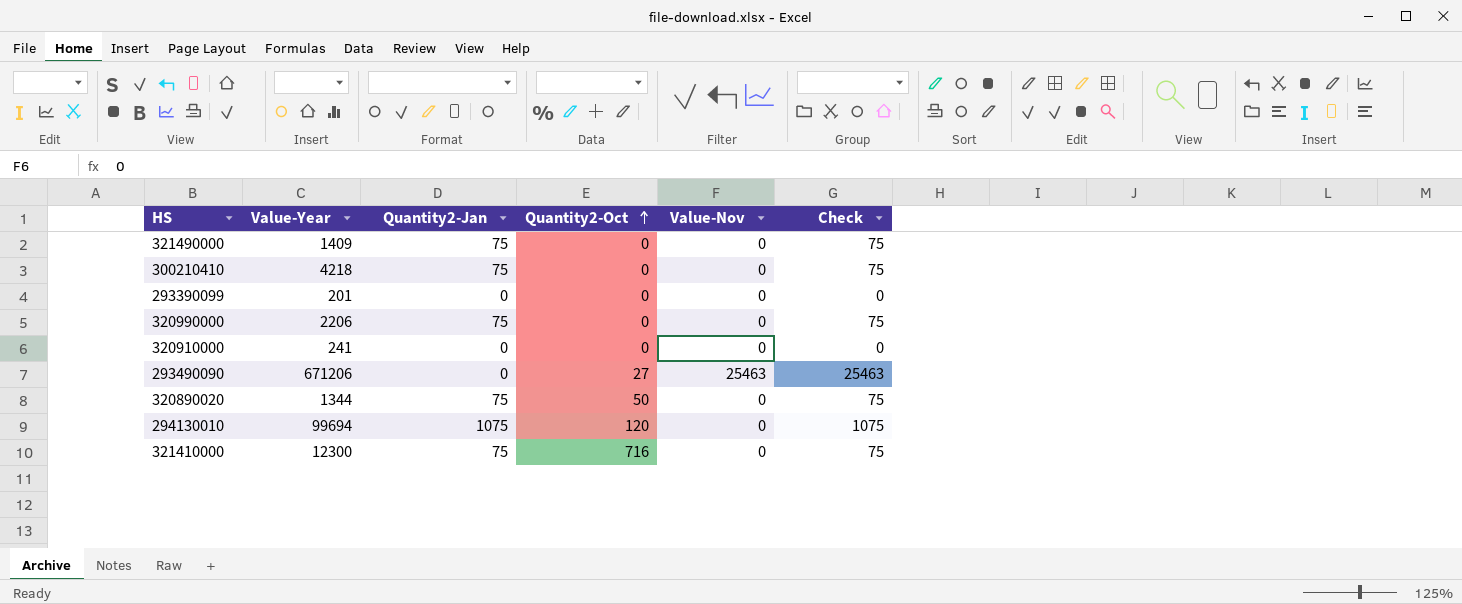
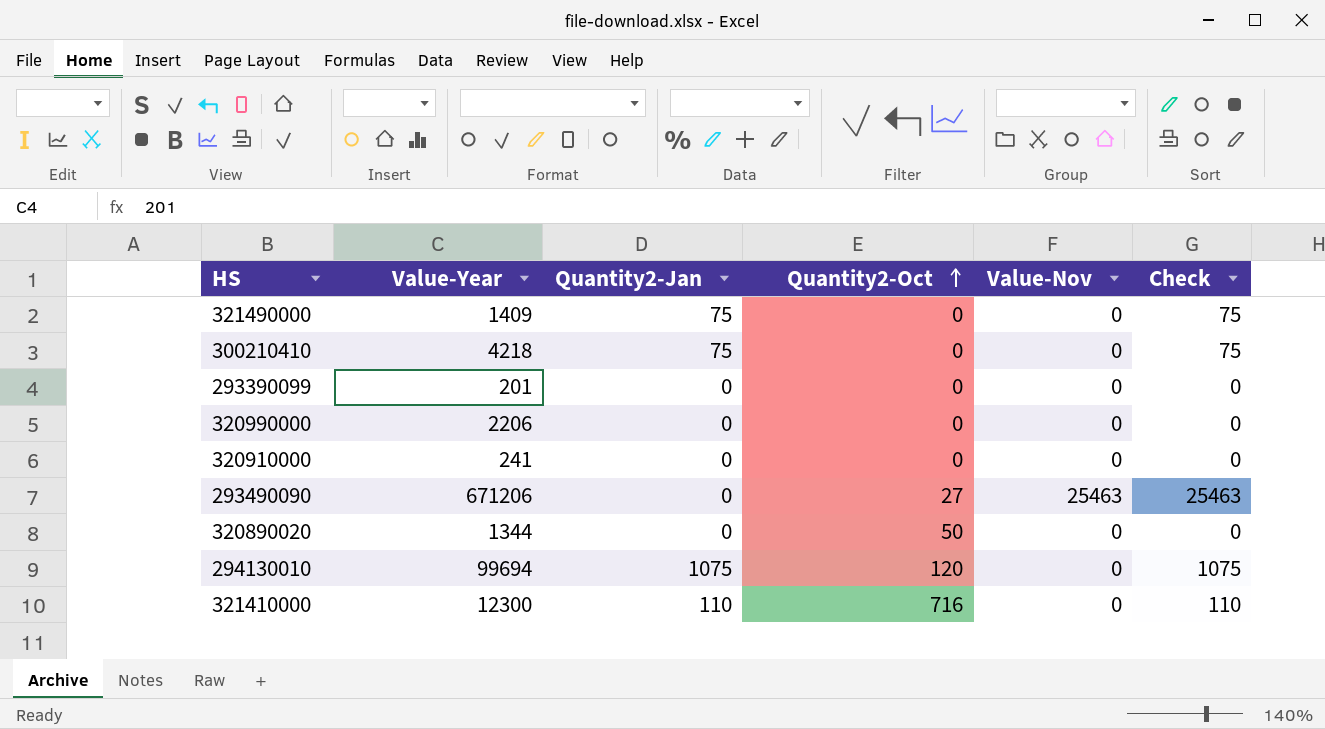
320990000 | Quantity2-Jan: 75 -> 0
320990000 | Check: 75 -> 0
320890020 | Quantity2-Jan: 75 -> 0
320890020 | Check: 75 -> 0
321410000 | Quantity2-Jan: 75 -> 110
321410000 | Check: 75 -> 110

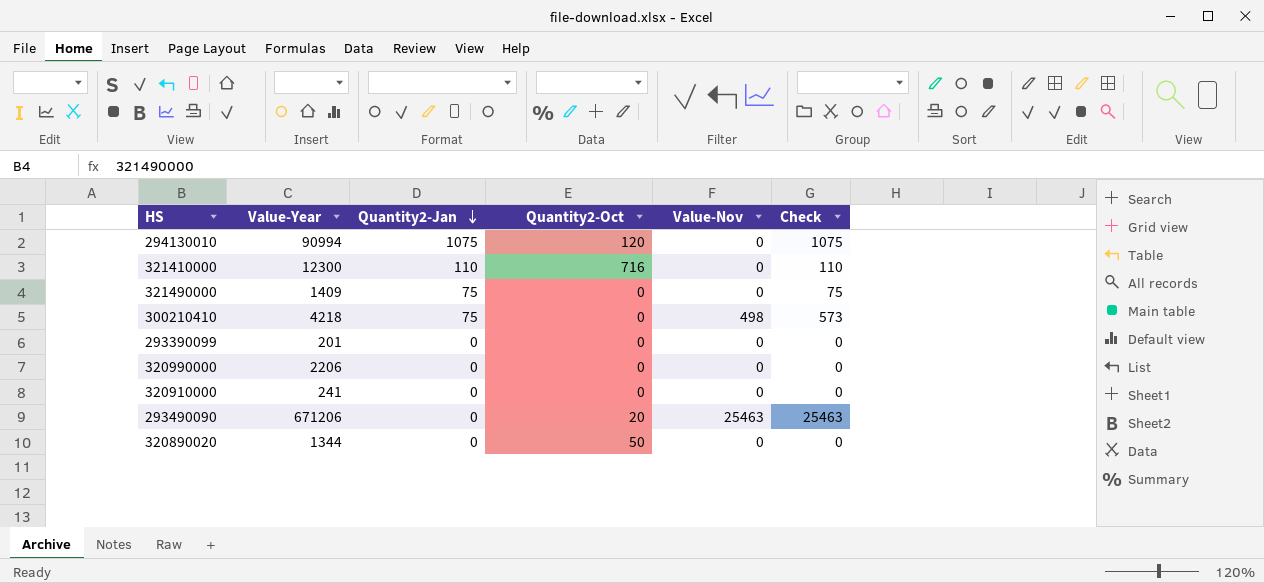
row order: Quantity2-Oct ascending -> Quantity2-Jan descending
294130010 | Value-Year: 99694 -> 90994
300210410 | Value-Nov: 0 -> 498
300210410 | Check: 75 -> 573
293490090 | Quantity2-Oct: 27 -> 20

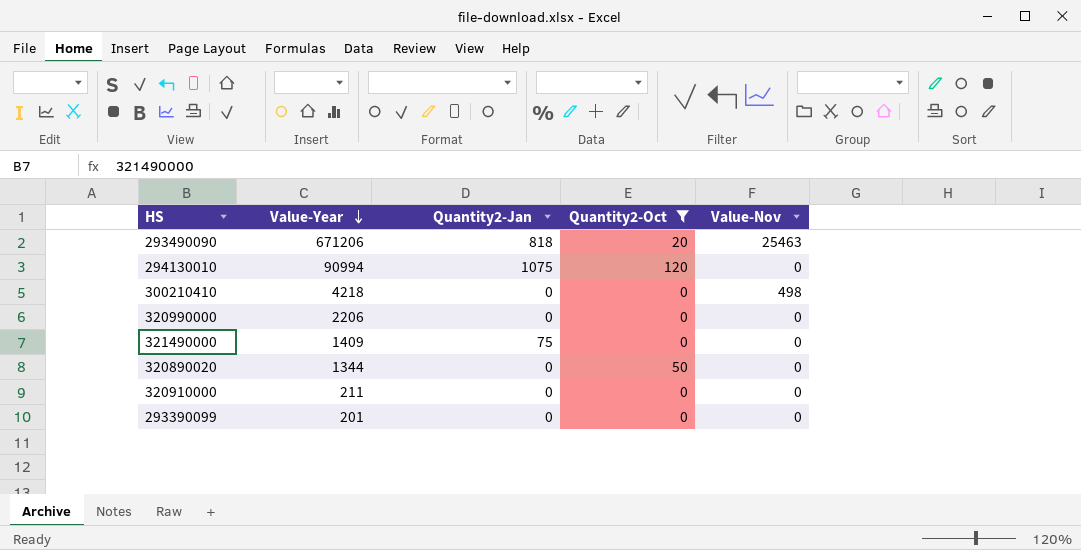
filter: none -> Quantity2-Oct != 716
row order: Quantity2-Jan descending -> Value-Year descending
column Check | formula: [Quantity2-Jan] + [Value-Nov] -> none
293490090 | Quantity2-Jan: 0 -> 818
300210410 | Quantity2-Jan: 75 -> 0
320910000 | Value-Year: 241 -> 211

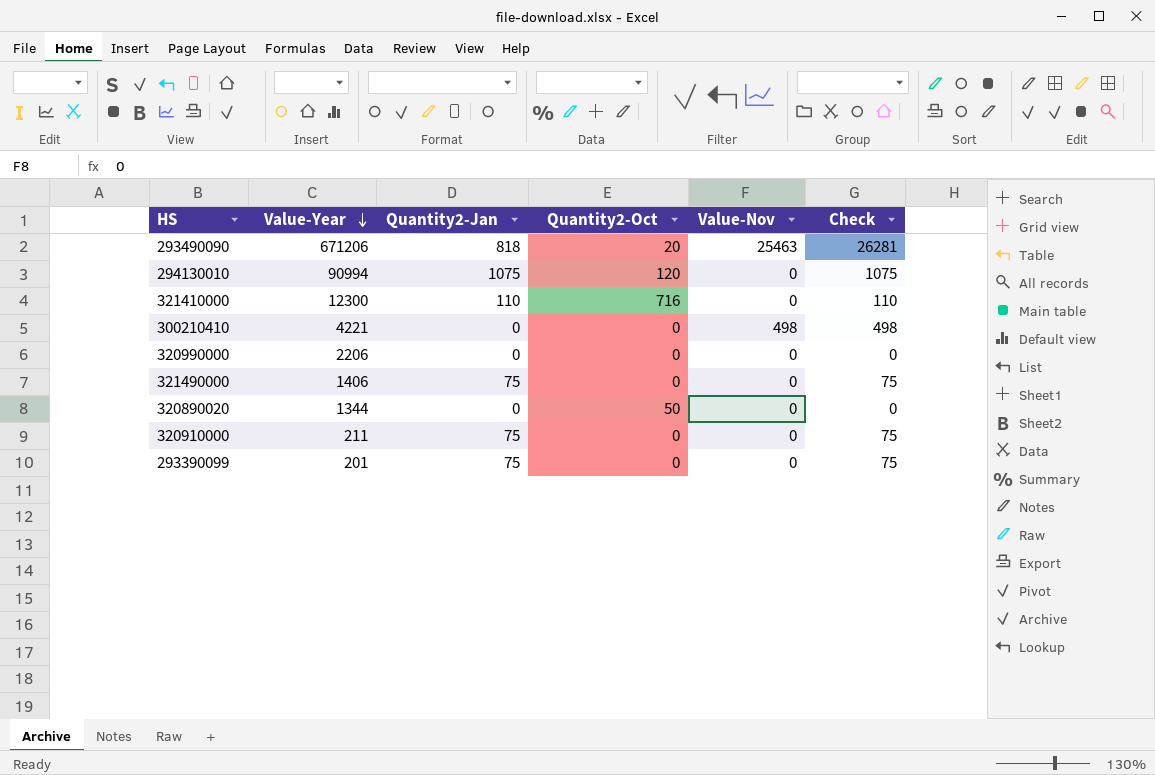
filter: Quantity2-Oct != 716 -> none
column Check | formula: none -> [Quantity2-Jan] + [Value-Nov]
300210410 | Value-Year: 4218 -> 4221
321490000 | Value-Year: 1409 -> 1406
320910000 | Quantity2-Jan: 0 -> 75
293390099 | Quantity2-Jan: 0 -> 75

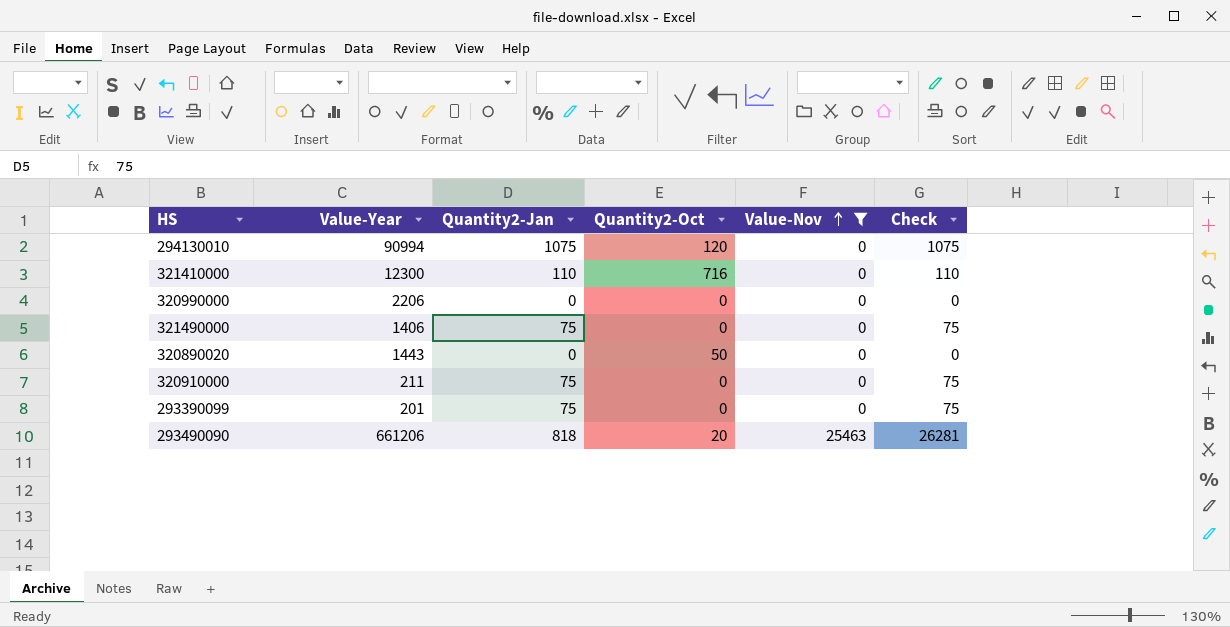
filter: none -> Value-Nov != 498
row order: Value-Year descending -> Value-Nov ascending
320890020 | Value-Year: 1344 -> 1443
293490090 | Value-Year: 671206 -> 661206

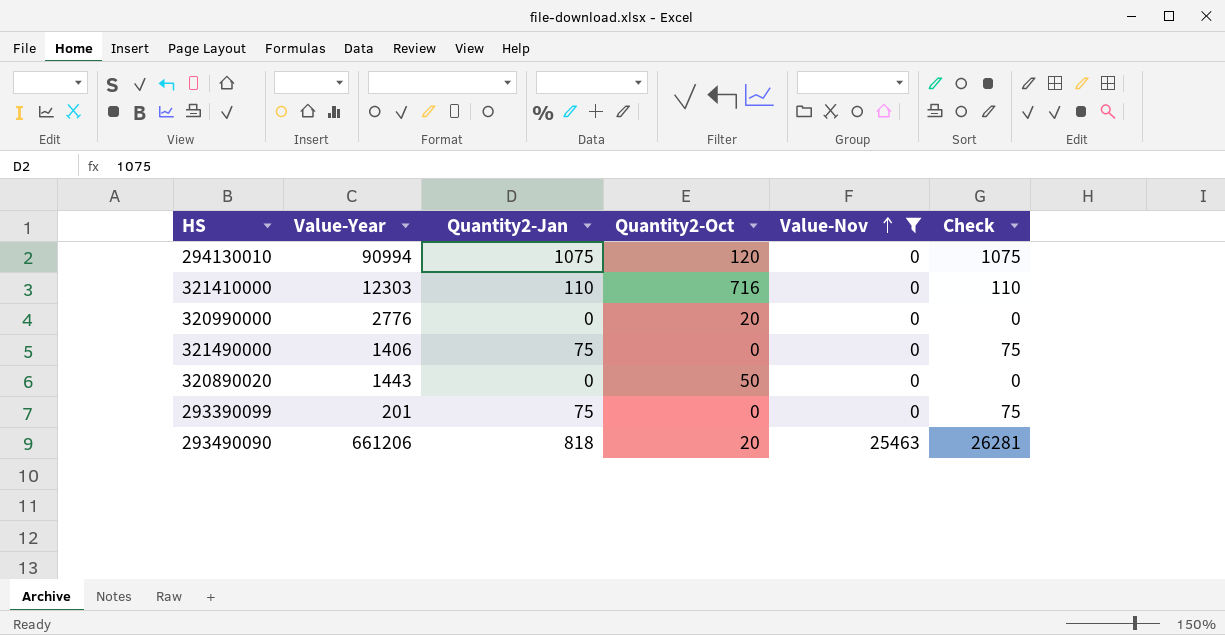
row 320910000: 211 | 75 | 0 | 0 | 75 -> none
321410000 | Value-Year: 12300 -> 12303
320990000 | Value-Year: 2206 -> 2776
320990000 | Quantity2-Oct: 0 -> 20

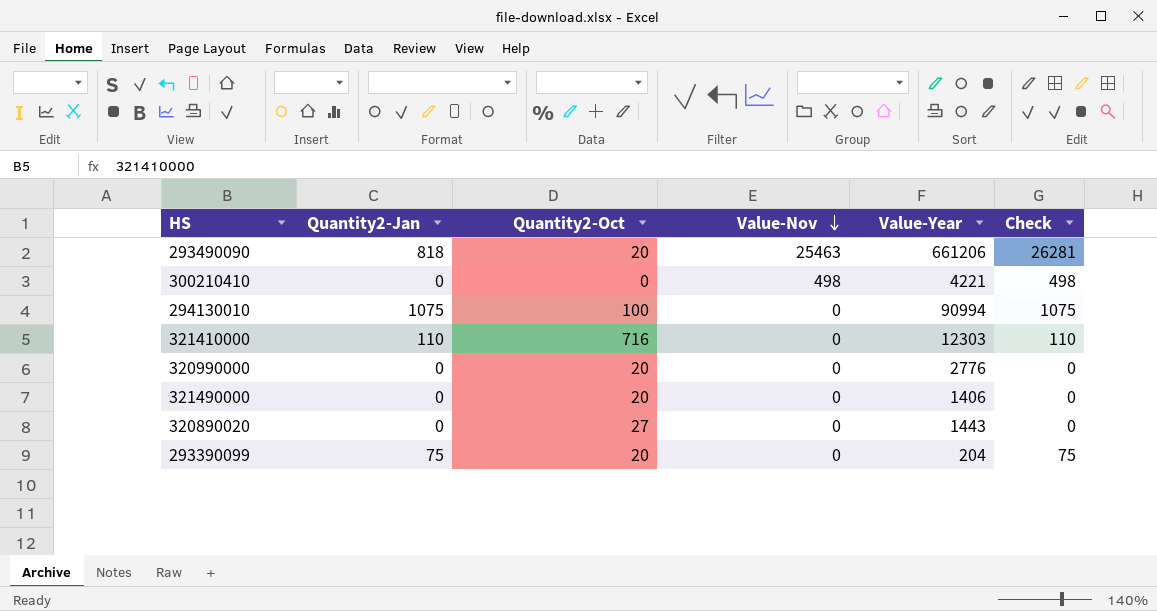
filter: Value-Nov != 498 -> none
row order: Value-Nov ascending -> Value-Nov descending
column Value-Year | position: 2 -> 5
294130010 | Quantity2-Oct: 120 -> 100
321490000 | Quantity2-Jan: 75 -> 0
321490000 | Quantity2-Oct: 0 -> 20
321490000 | Check: 75 -> 0
320890020 | Quantity2-Oct: 50 -> 27
293390099 | Quantity2-Oct: 0 -> 20
293390099 | Value-Year: 201 -> 204

